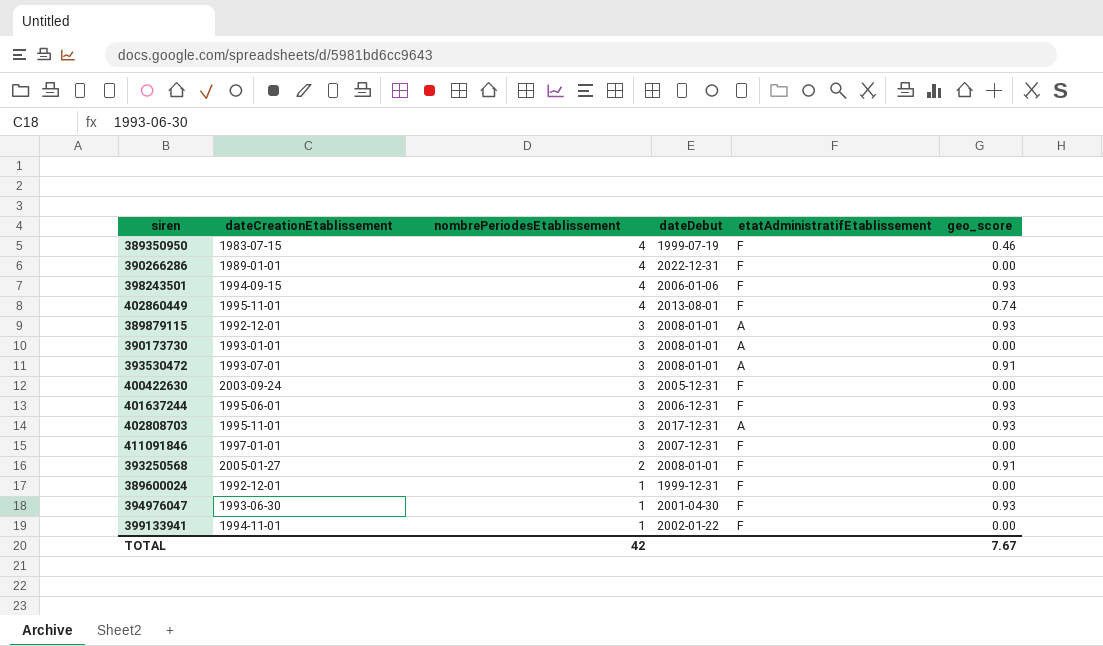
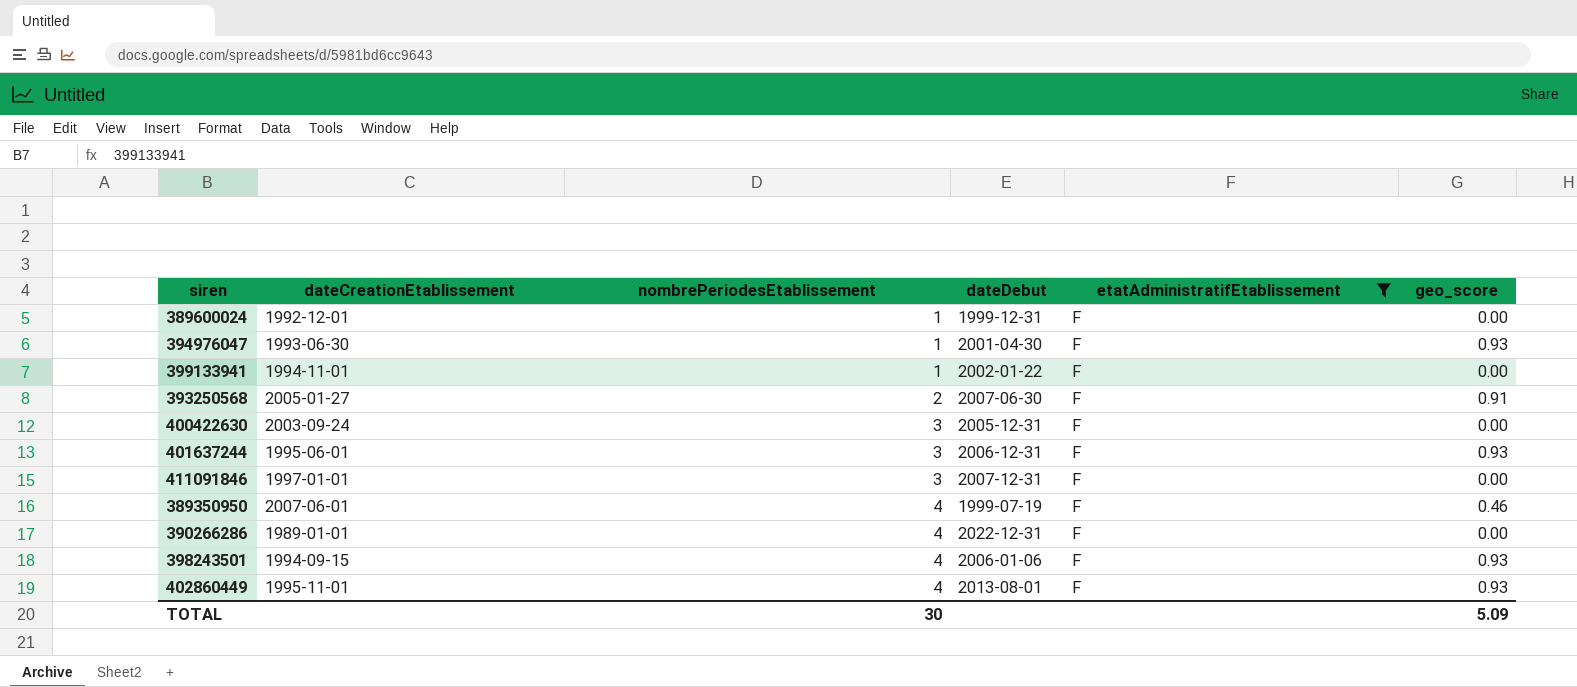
filter: none -> etatAdministratifEtablissement = F
row order: nombrePeriodesEtablissement descending -> nombrePeriodesEtablissement ascending
393250568 | dateDebut: 2008-01-01 -> 2007-06-30
389350950 | dateCreationEtablissement: 1983-07-15 -> 2007-06-01
402860449 | geo_score: 0.74 -> 0.93
TOTAL | nombrePeriodesEtablissement: 42 -> 30
TOTAL | geo_score: 7.67 -> 5.09

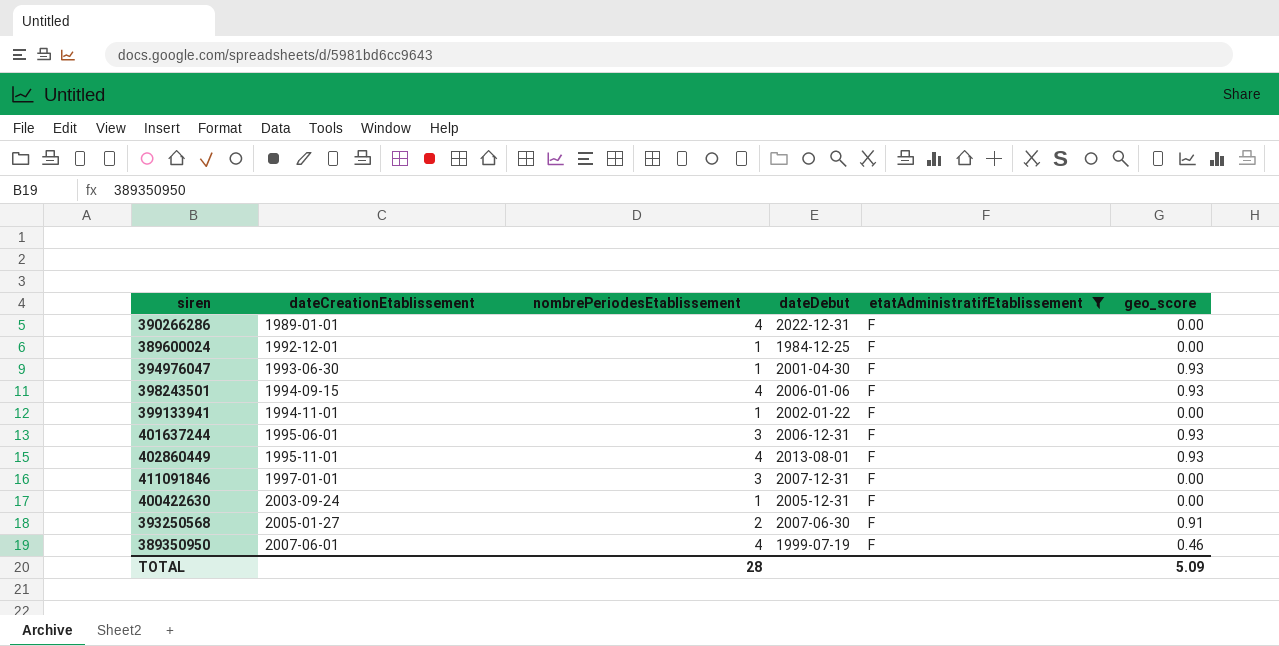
row order: nombrePeriodesEtablissement ascending -> dateCreationEtablissement ascending
389600024 | dateDebut: 1999-12-31 -> 1984-12-25
400422630 | nombrePeriodesEtablissement: 3 -> 1
TOTAL | nombrePeriodesEtablissement: 30 -> 28

